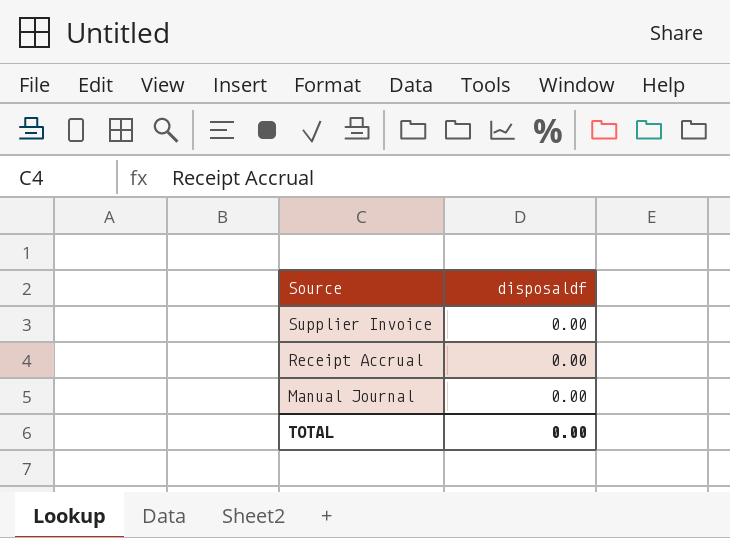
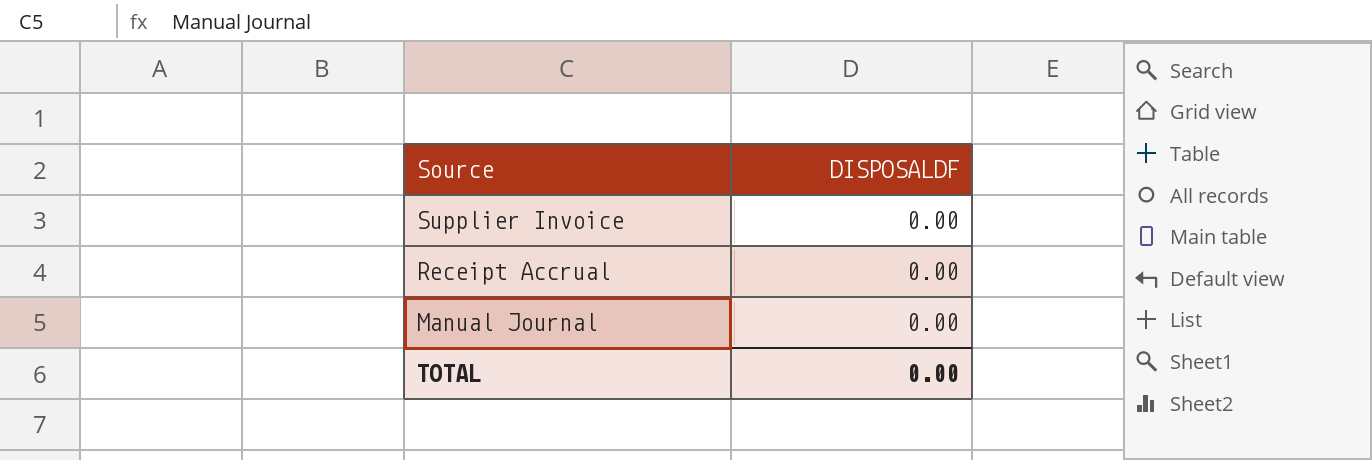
column name: disposaldf -> DISPOSALDF

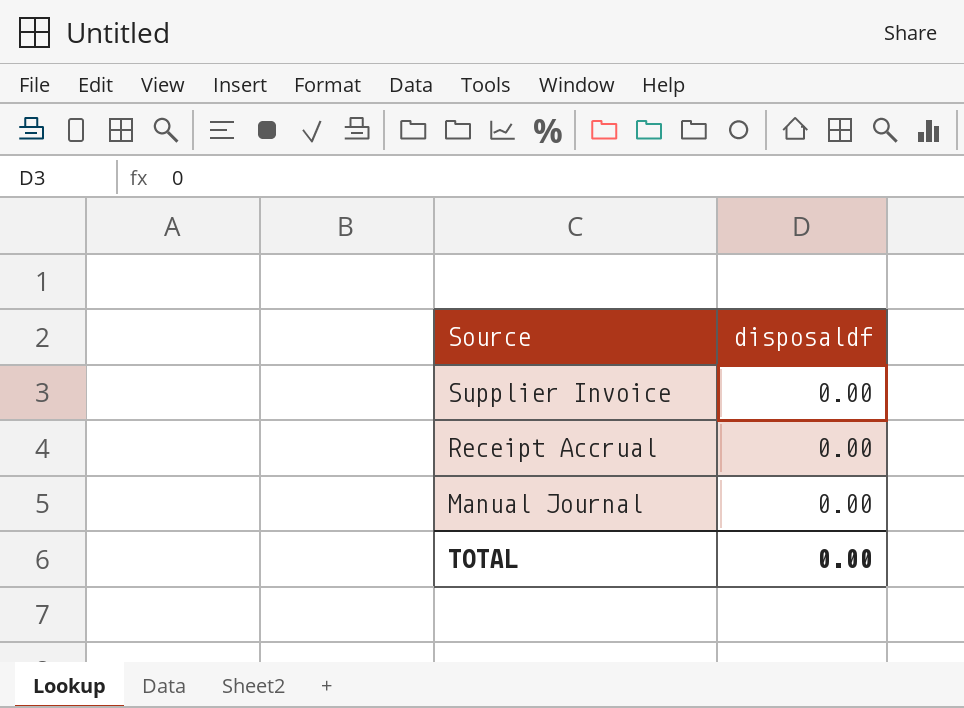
column name: DISPOSALDF -> disposaldf

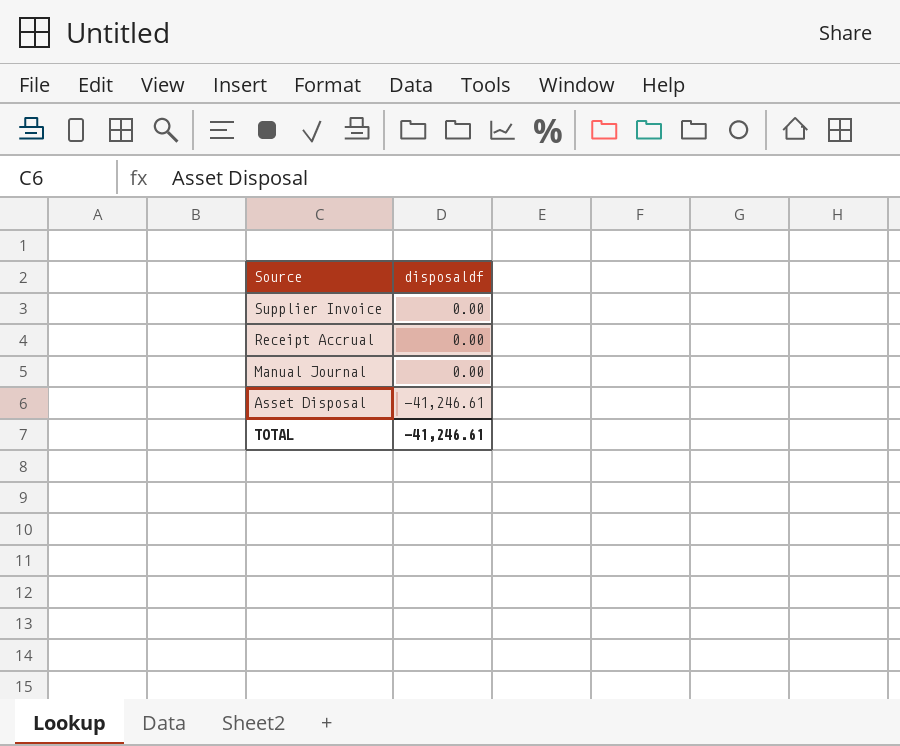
row Asset Disposal: none -> -41,246.61
TOTAL | disposaldf: 0.00 -> -41,246.61

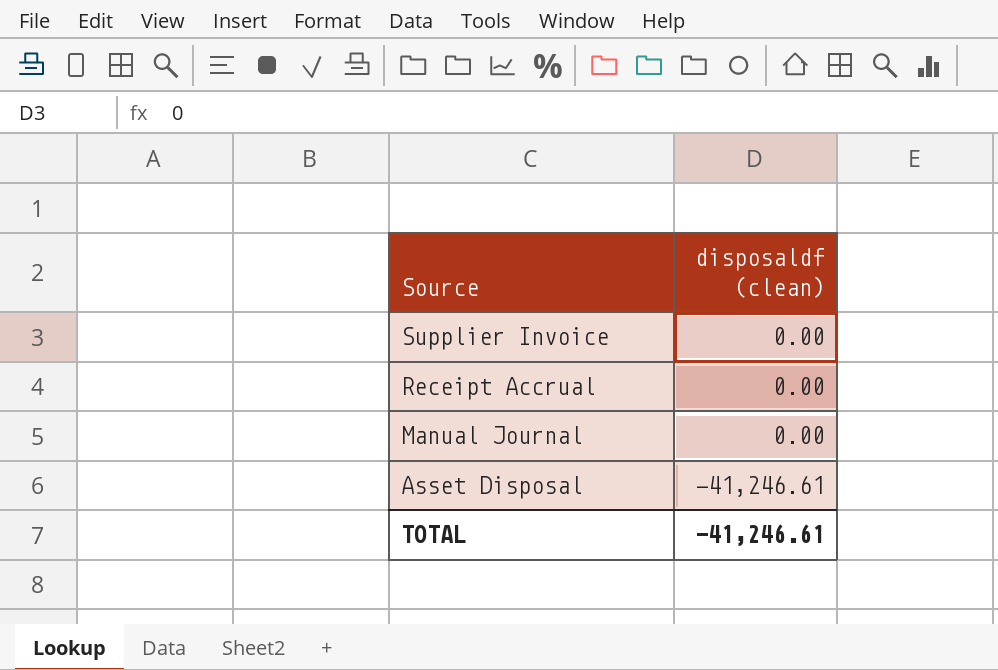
column name: disposaldf -> disposaldf (clean)

